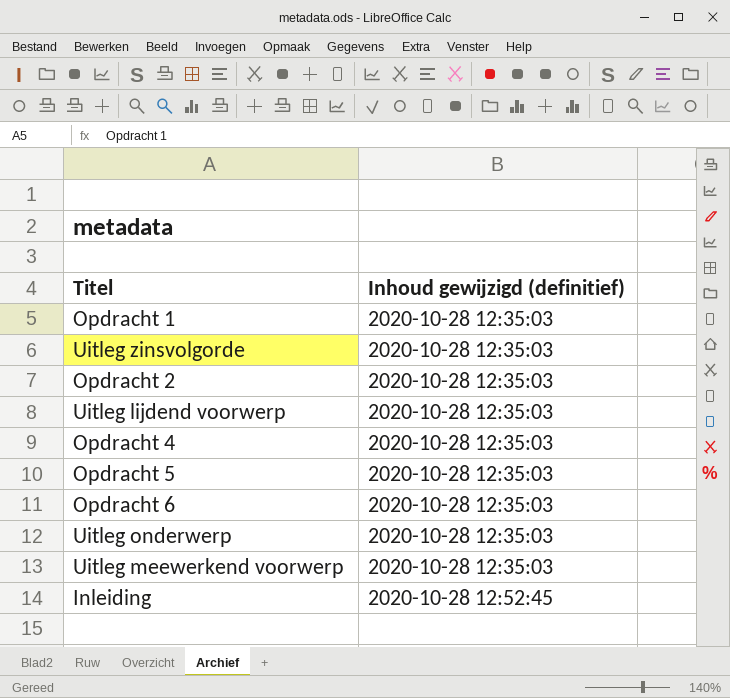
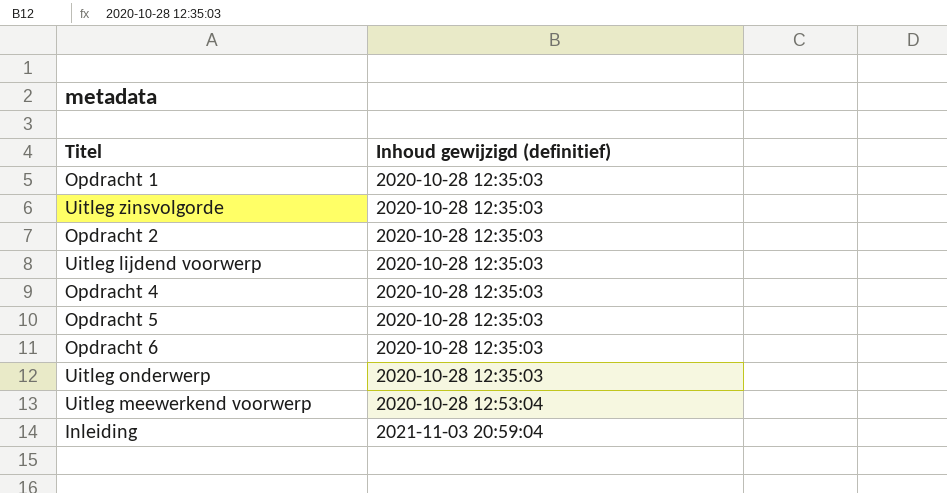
Uitleg meewerkend voorwerp | Inhoud gewijzigd (definitief): 2020-10-28 12:35:03 -> 2020-10-28 12:53:04
Inleiding | Inhoud gewijzigd (definitief): 2020-10-28 12:52:45 -> 2021-11-03 20:59:04

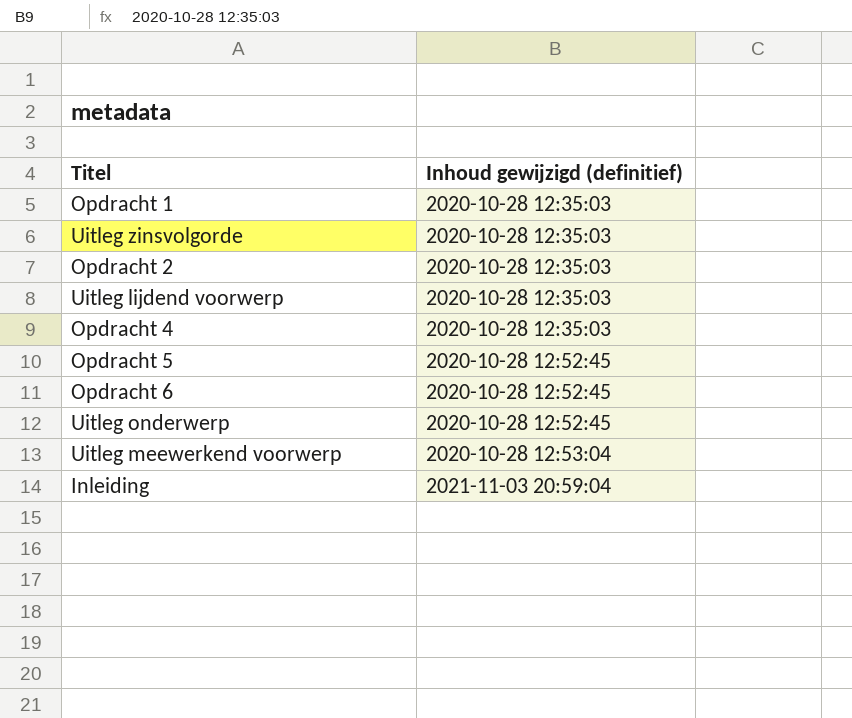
Opdracht 5 | Inhoud gewijzigd (definitief): 2020-10-28 12:35:03 -> 2020-10-28 12:52:45
Opdracht 6 | Inhoud gewijzigd (definitief): 2020-10-28 12:35:03 -> 2020-10-28 12:52:45
Uitleg onderwerp | Inhoud gewijzigd (definitief): 2020-10-28 12:35:03 -> 2020-10-28 12:52:45

